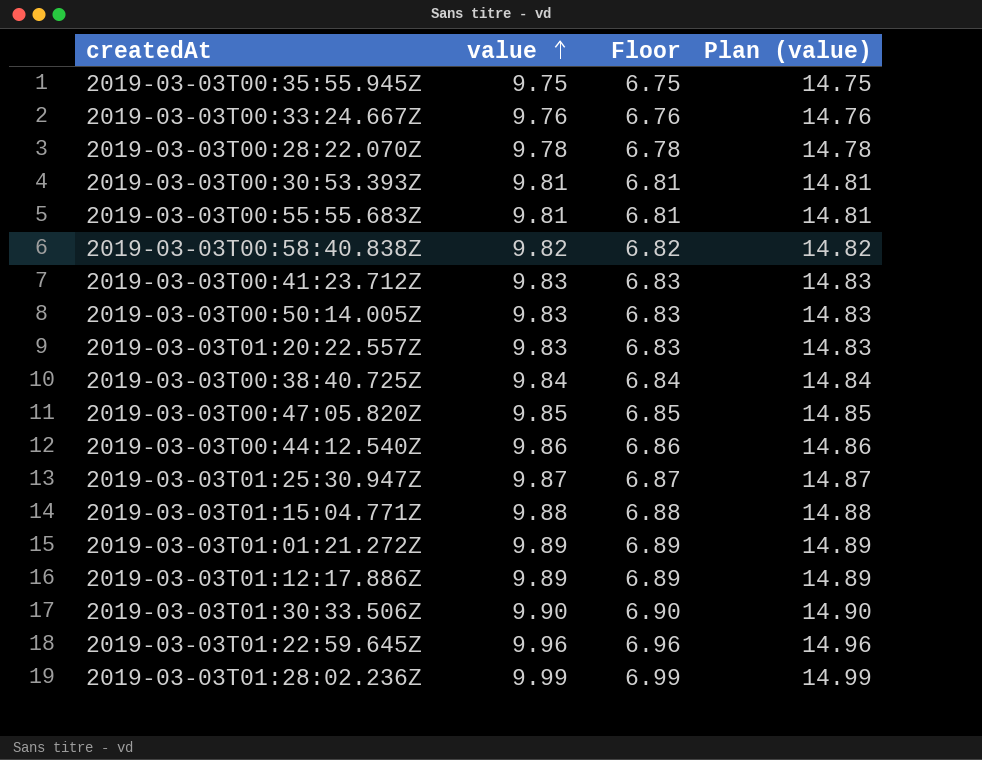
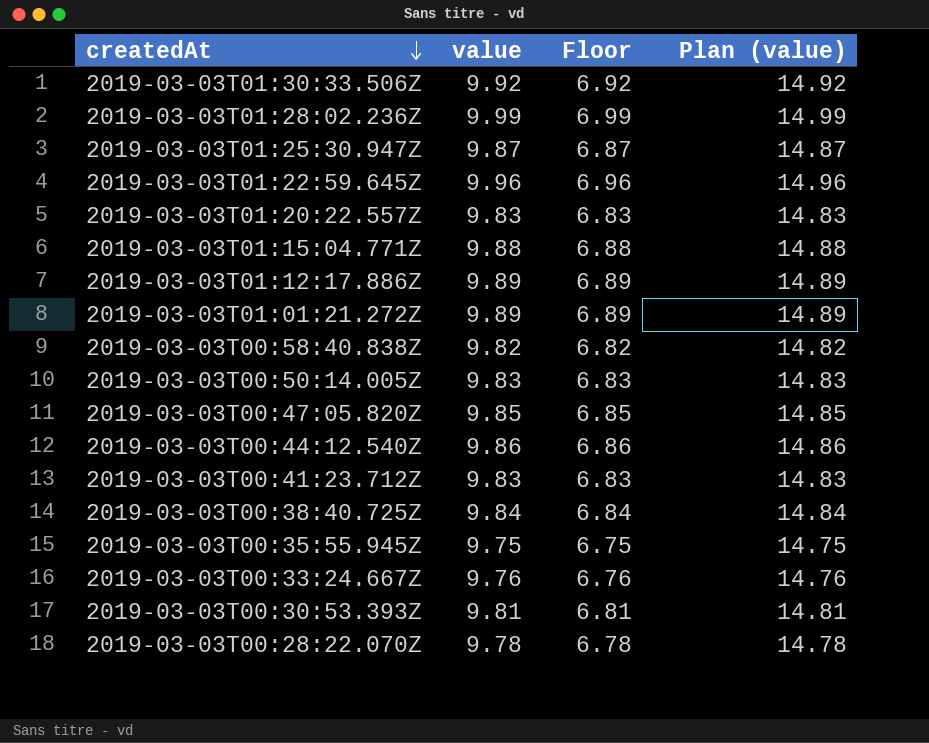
row order: value ascending -> createdAt descending
row 2019-03-03T00:55:55.683Z: 9.81 | 6.81 | 14.81 -> none
2019-03-03T01:30:33.506Z | value: 9.90 -> 9.92
2019-03-03T01:30:33.506Z | Floor: 6.90 -> 6.92
2019-03-03T01:30:33.506Z | Plan (value): 14.90 -> 14.92

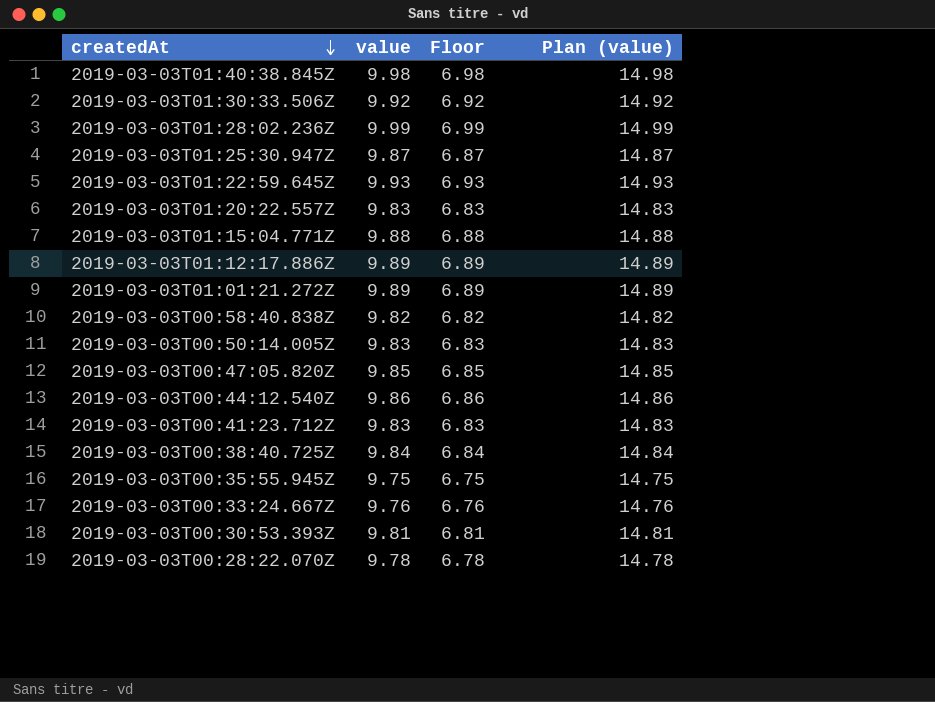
row 2019-03-03T01:40:38.845Z: none -> 9.98 | 6.98 | 14.98
2019-03-03T01:22:59.645Z | value: 9.96 -> 9.93
2019-03-03T01:22:59.645Z | Floor: 6.96 -> 6.93
2019-03-03T01:22:59.645Z | Plan (value): 14.96 -> 14.93

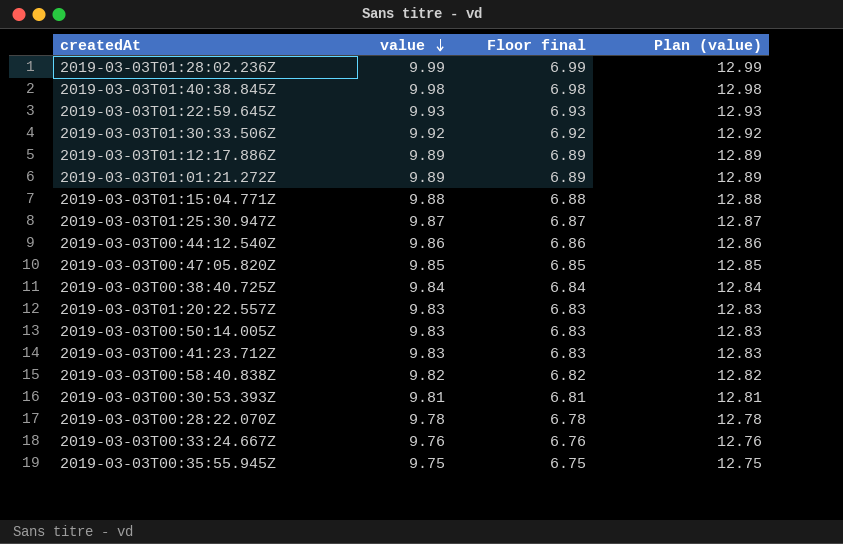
row order: createdAt descending -> value descending
column name: Floor -> Floor final
column Plan (value) | formula: [value] + 5 -> [value] + 3

